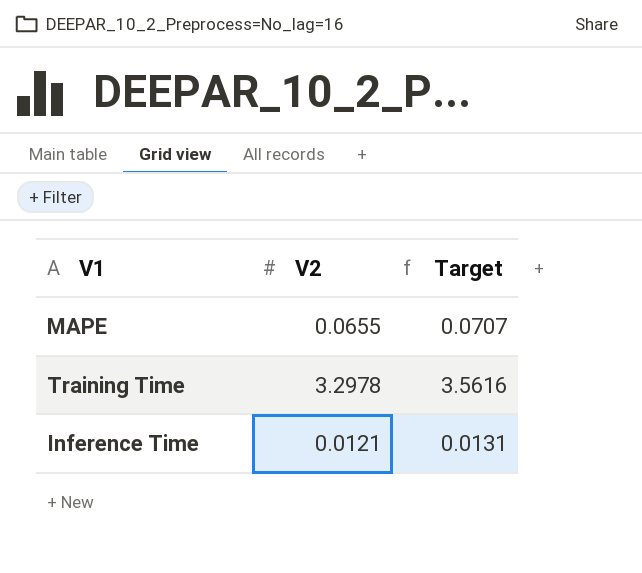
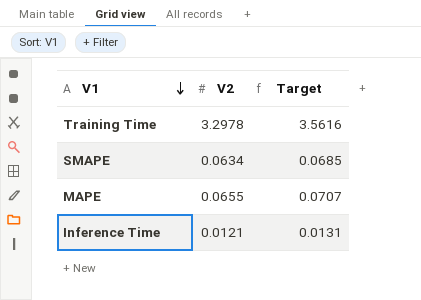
row order: none -> V1 descending
row SMAPE: none -> 0.0634 | 0.0685

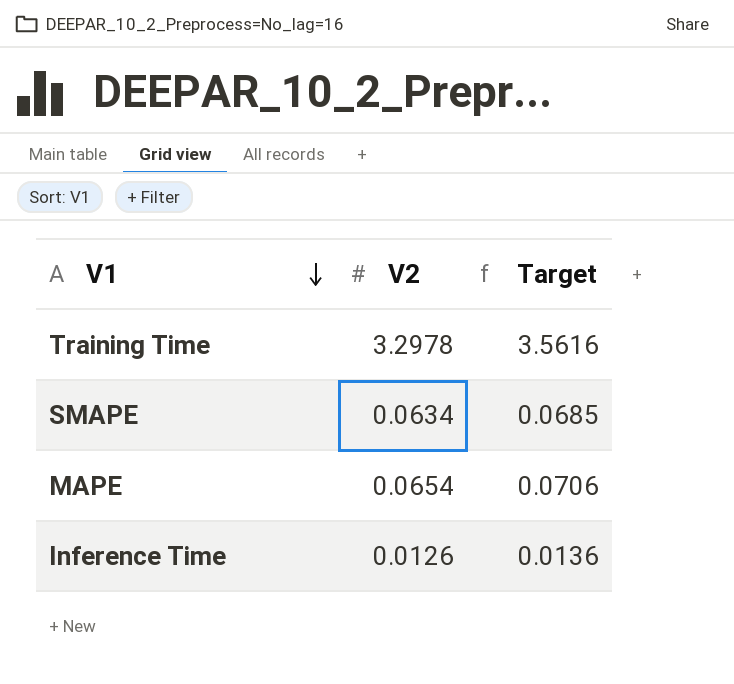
MAPE | V2: 0.0655 -> 0.0654
MAPE | Target: 0.0707 -> 0.0706
Inference Time | V2: 0.0121 -> 0.0126
Inference Time | Target: 0.0131 -> 0.0136

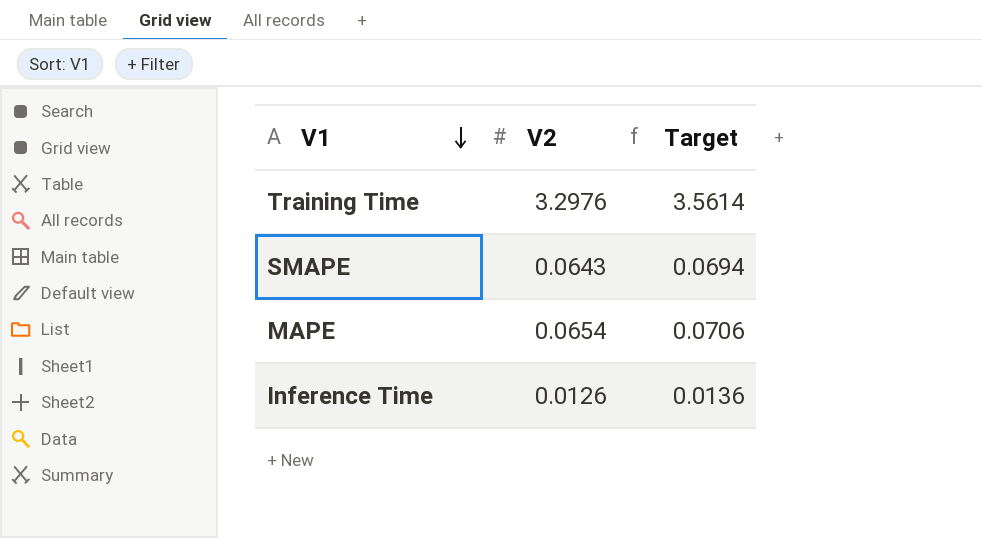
Training Time | V2: 3.2978 -> 3.2976
Training Time | Target: 3.5616 -> 3.5614
SMAPE | V2: 0.0634 -> 0.0643
SMAPE | Target: 0.0685 -> 0.0694

